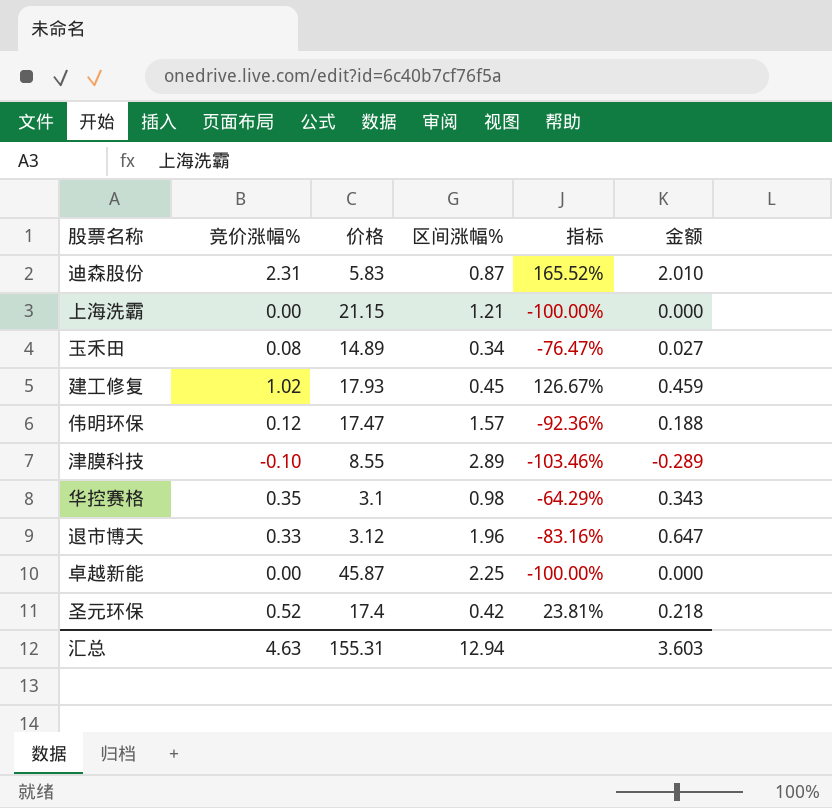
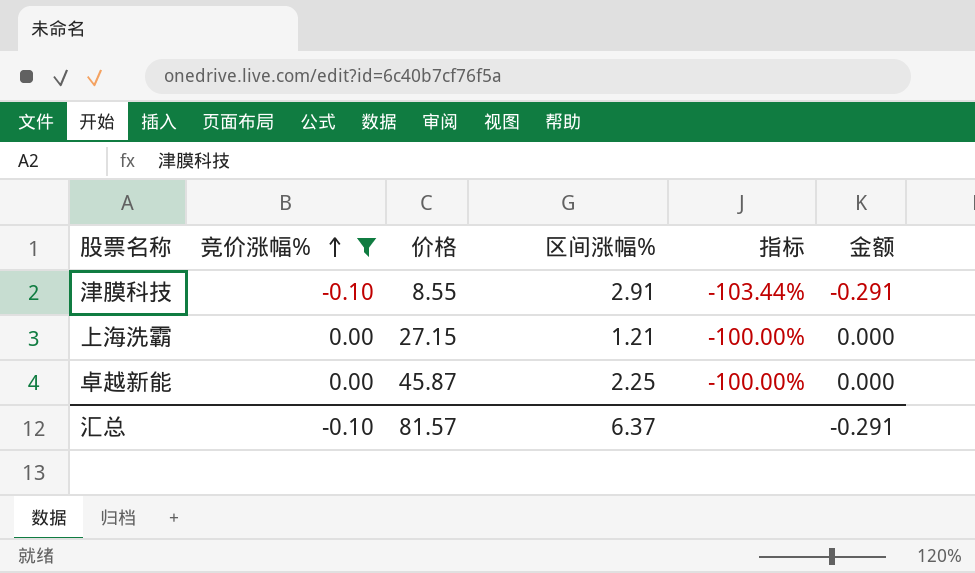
filter: none -> 竞价涨幅% <= 0.00
row order: none -> 竞价涨幅% ascending
津膜科技 | 区间涨幅%: 2.89 -> 2.91
津膜科技 | 指标: -103.46% -> -103.44%
津膜科技 | 金额: -0.289 -> -0.291
上海洗霸 | 价格: 21.15 -> 27.15
汇总 | 竞价涨幅%: 4.63 -> -0.10
汇总 | 价格: 155.31 -> 81.57
汇总 | 区间涨幅%: 12.94 -> 6.37
汇总 | 金额: 3.603 -> -0.291

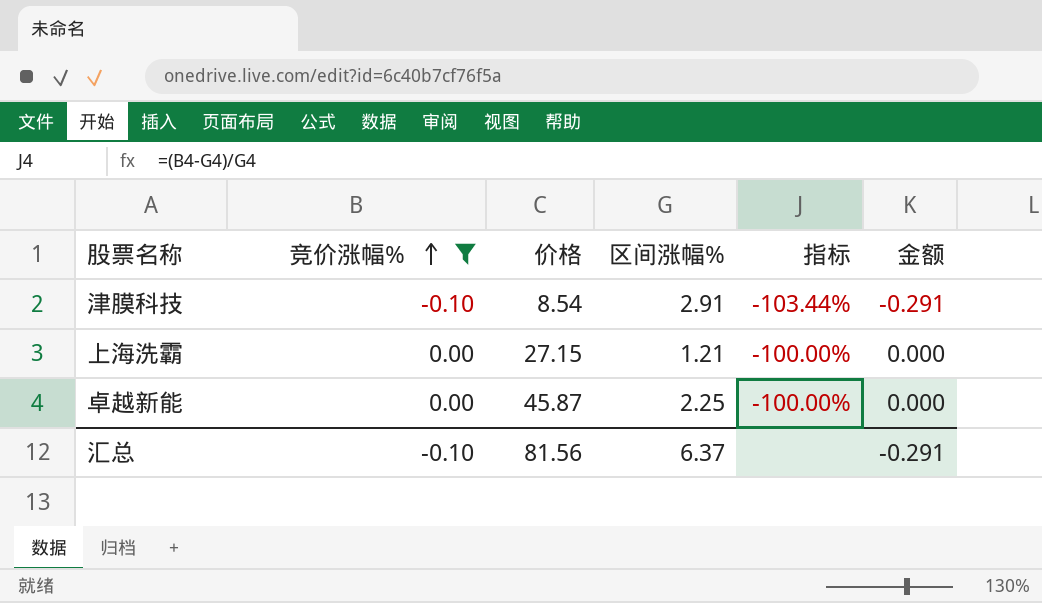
津膜科技 | 价格: 8.55 -> 8.54
汇总 | 价格: 81.57 -> 81.56

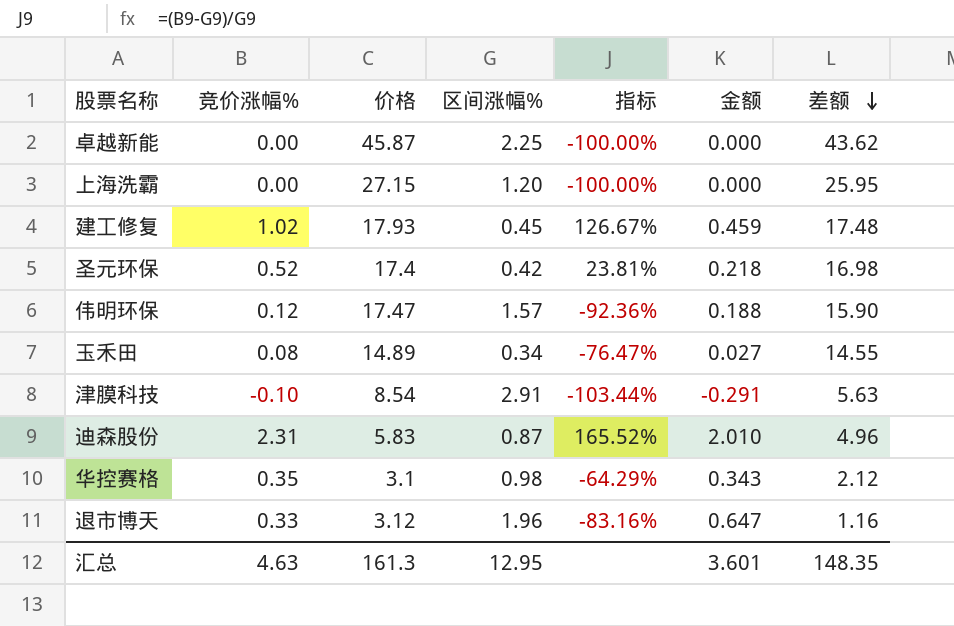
filter: 竞价涨幅% <= 0.00 -> none
row order: 竞价涨幅% ascending -> 差额 descending
column 差额 | formula: none -> [价格] - [区间涨幅%]
上海洗霸 | 区间涨幅%: 1.21 -> 1.20
汇总 | 竞价涨幅%: -0.10 -> 4.63
汇总 | 价格: 81.56 -> 161.3
汇总 | 区间涨幅%: 6.37 -> 12.95
汇总 | 金额: -0.291 -> 3.601

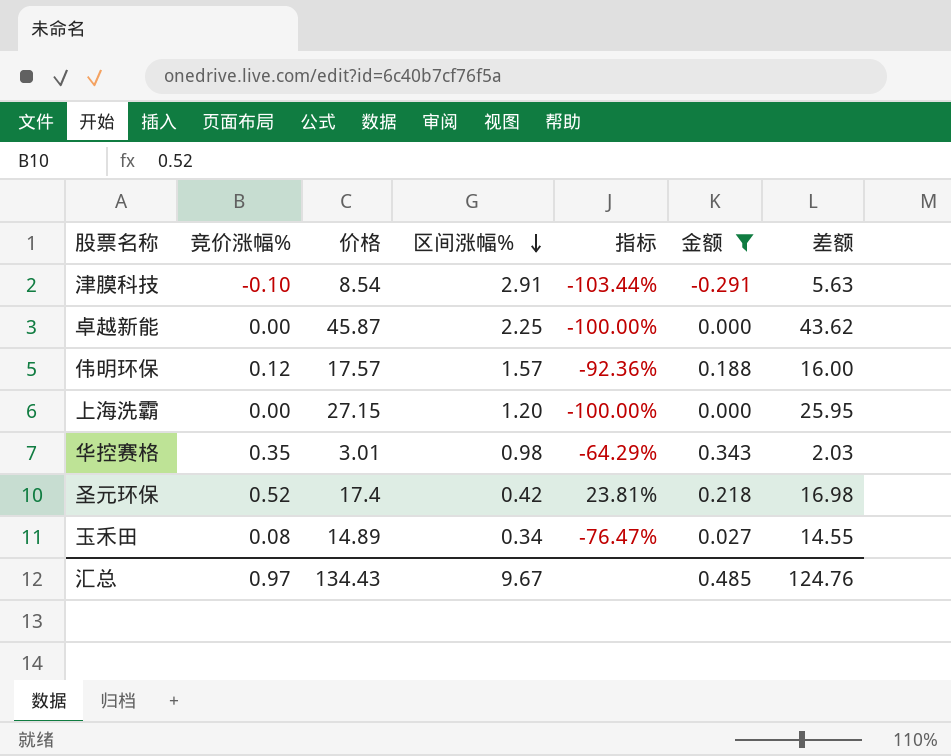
filter: none -> 金额 <= 0.343
row order: 差额 descending -> 区间涨幅% descending
伟明环保 | 价格: 17.47 -> 17.57
伟明环保 | 差额: 15.90 -> 16.00
华控赛格 | 价格: 3.1 -> 3.01
华控赛格 | 差额: 2.12 -> 2.03
汇总 | 竞价涨幅%: 4.63 -> 0.97
汇总 | 价格: 161.3 -> 134.43
汇总 | 区间涨幅%: 12.95 -> 9.67
汇总 | 金额: 3.601 -> 0.485
汇总 | 差额: 148.35 -> 124.76

